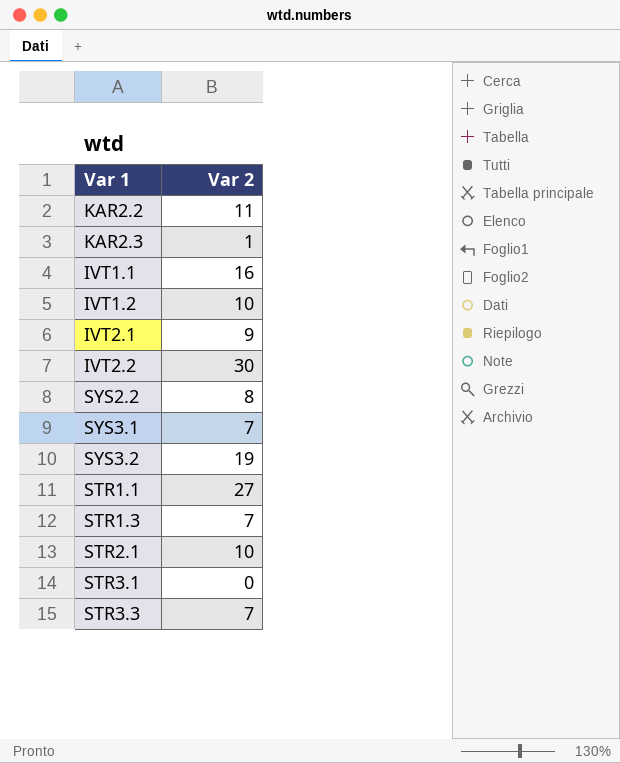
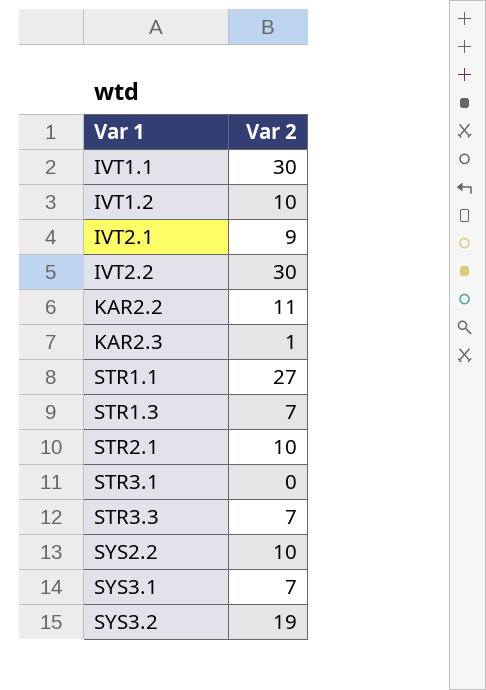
row order: none -> Var 1 ascending
IVT1.1 | Var 2: 16 -> 30
SYS2.2 | Var 2: 8 -> 10

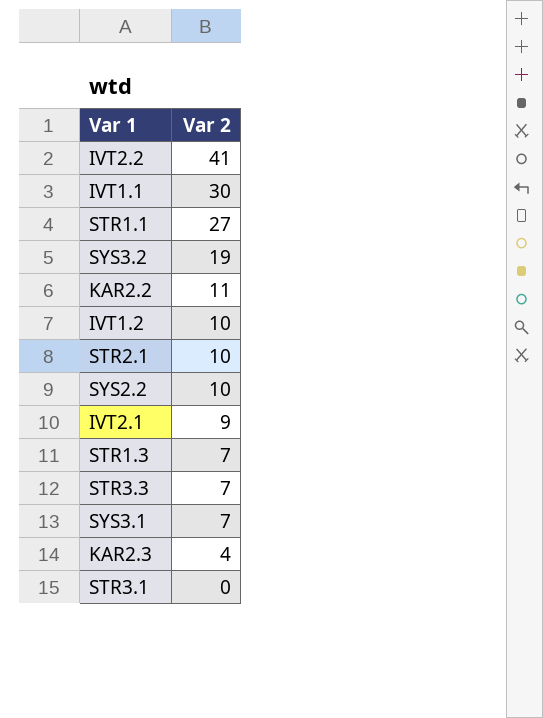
row order: Var 1 ascending -> Var 2 descending
IVT2.2 | Var 2: 30 -> 41
KAR2.3 | Var 2: 1 -> 4

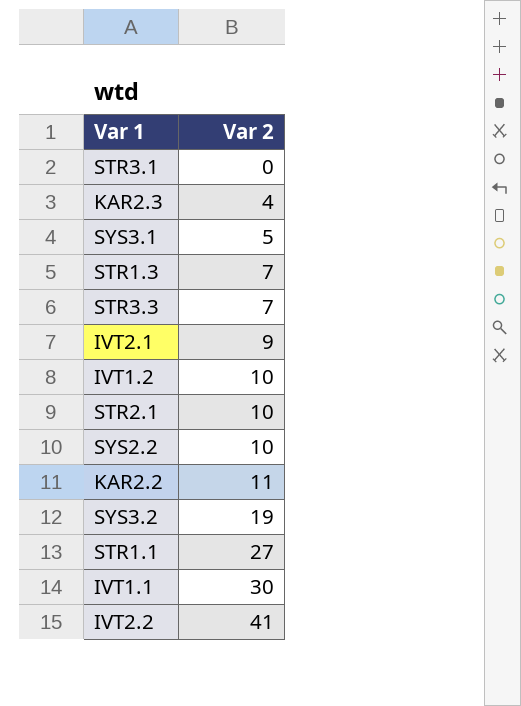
row order: Var 2 descending -> Var 2 ascending
SYS3.1 | Var 2: 7 -> 5

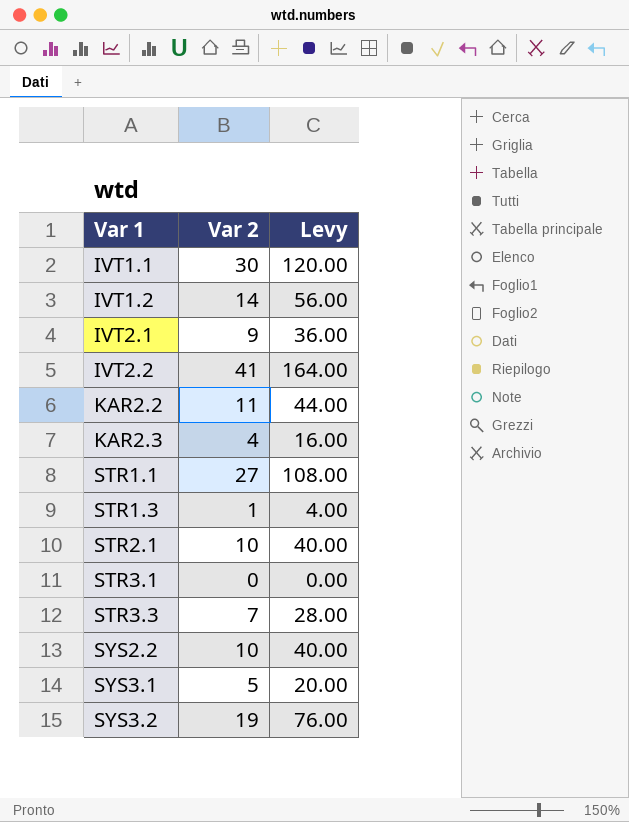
row order: Var 2 ascending -> Var 1 ascending
column Levy | formula: none -> [Var 2] * 4
IVT1.2 | Var 2: 10 -> 14
STR1.3 | Var 2: 7 -> 1

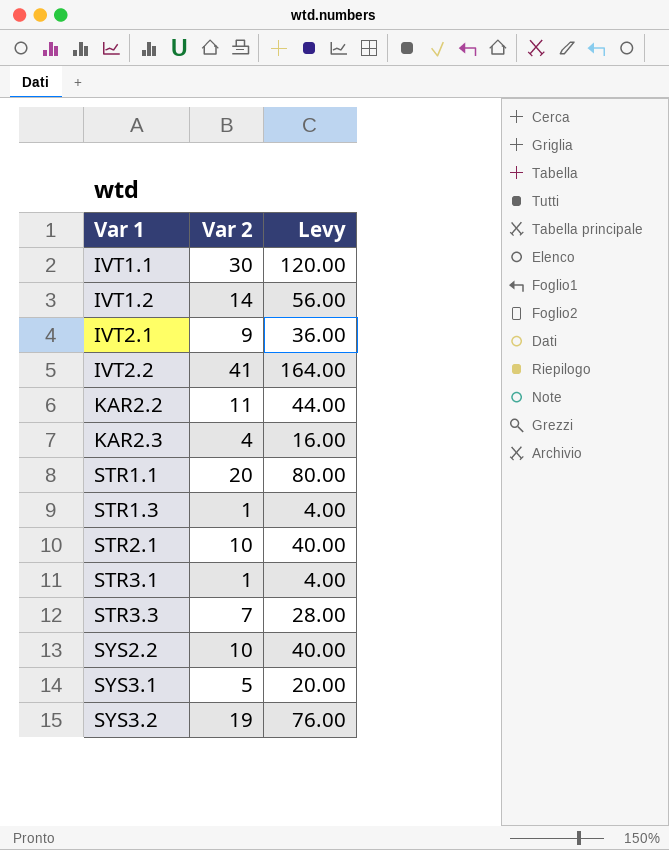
STR1.1 | Var 2: 27 -> 20
STR1.1 | Levy: 108.00 -> 80.00
STR3.1 | Var 2: 0 -> 1
STR3.1 | Levy: 0.00 -> 4.00

